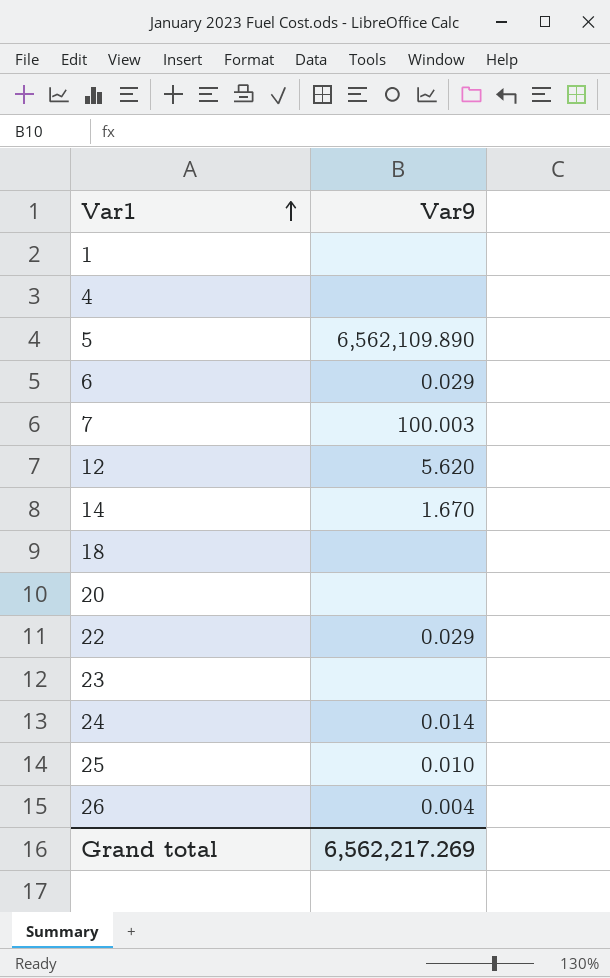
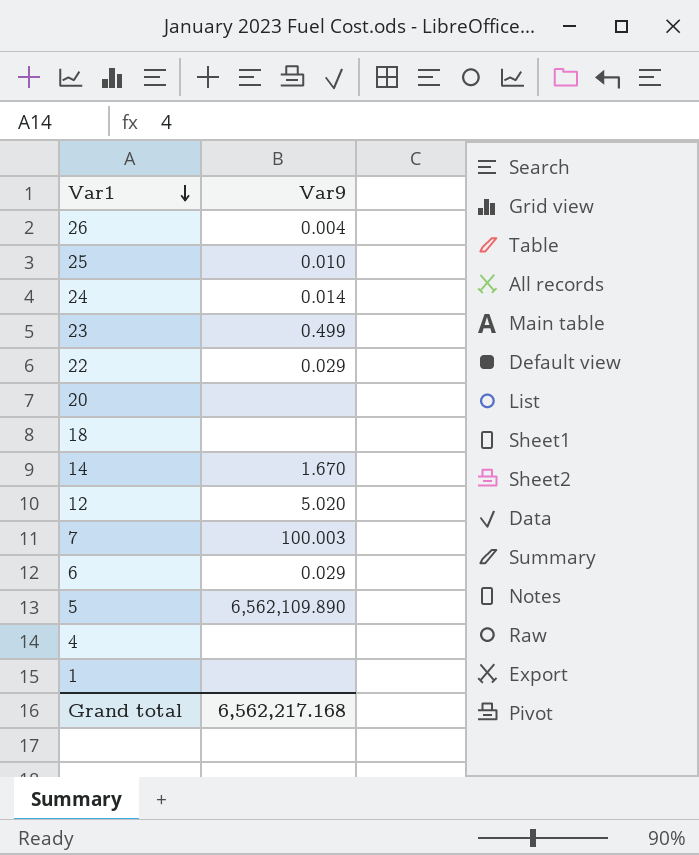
row order: Var1 ascending -> Var1 descending
23 | Var9: none -> 0.499
12 | Var9: 5.620 -> 5.020
Grand total | Var9: 6,562,217.269 -> 6,562,217.168

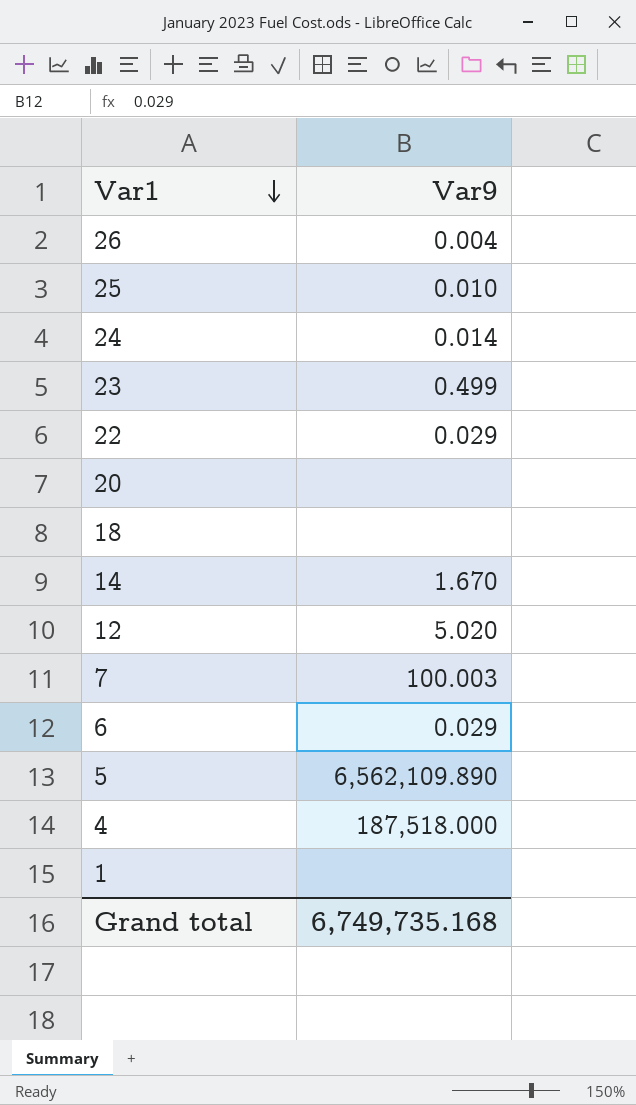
4 | Var9: none -> 187,518.000
Grand total | Var9: 6,562,217.168 -> 6,749,735.168

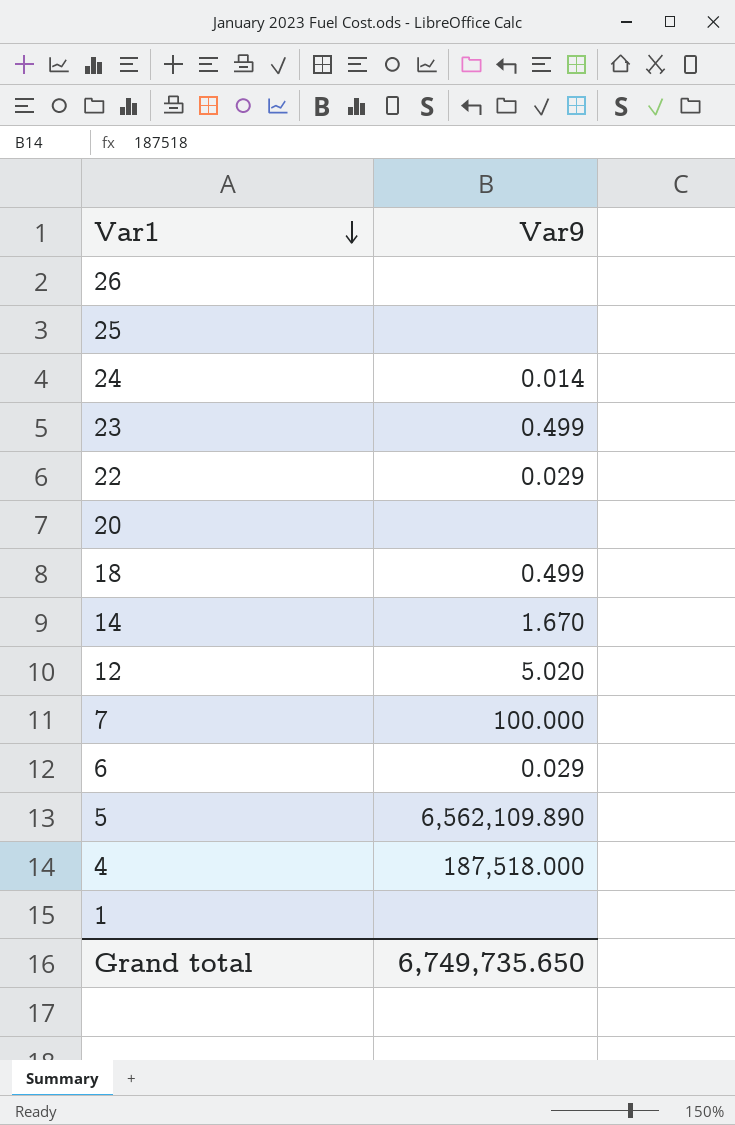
26 | Var9: 0.004 -> none
25 | Var9: 0.010 -> none
18 | Var9: none -> 0.499
7 | Var9: 100.003 -> 100.000
Grand total | Var9: 6,749,735.168 -> 6,749,735.650

